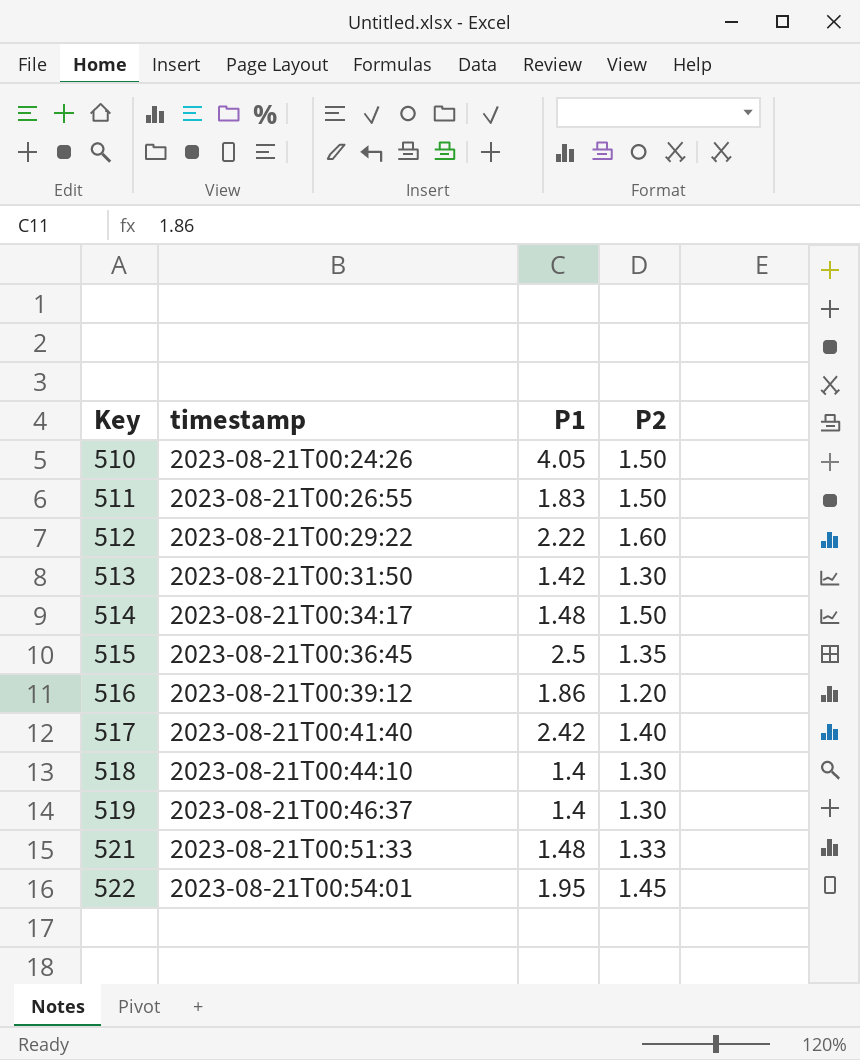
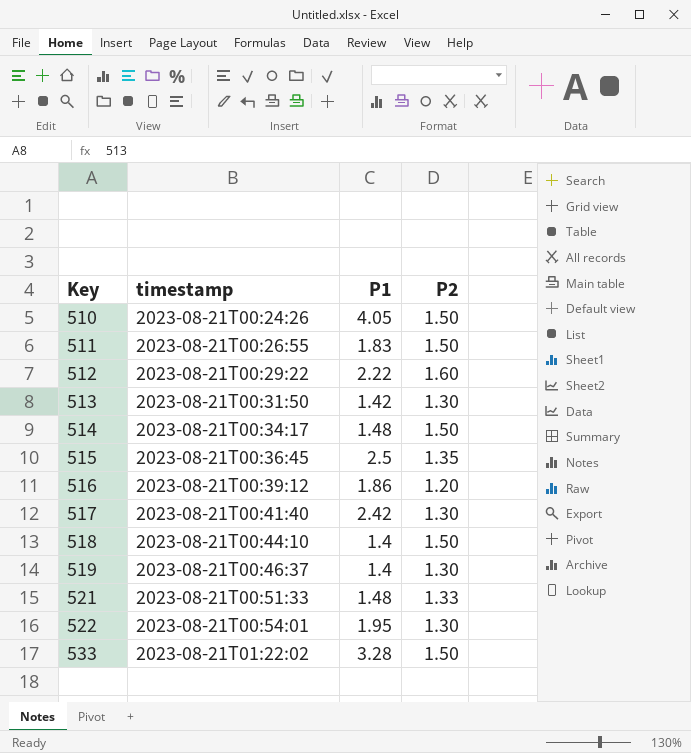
517 | P2: 1.40 -> 1.30
518 | P2: 1.30 -> 1.50
522 | P2: 1.45 -> 1.30
row 533: none -> 2023-08-21T01:22:02 | 3.28 | 1.50

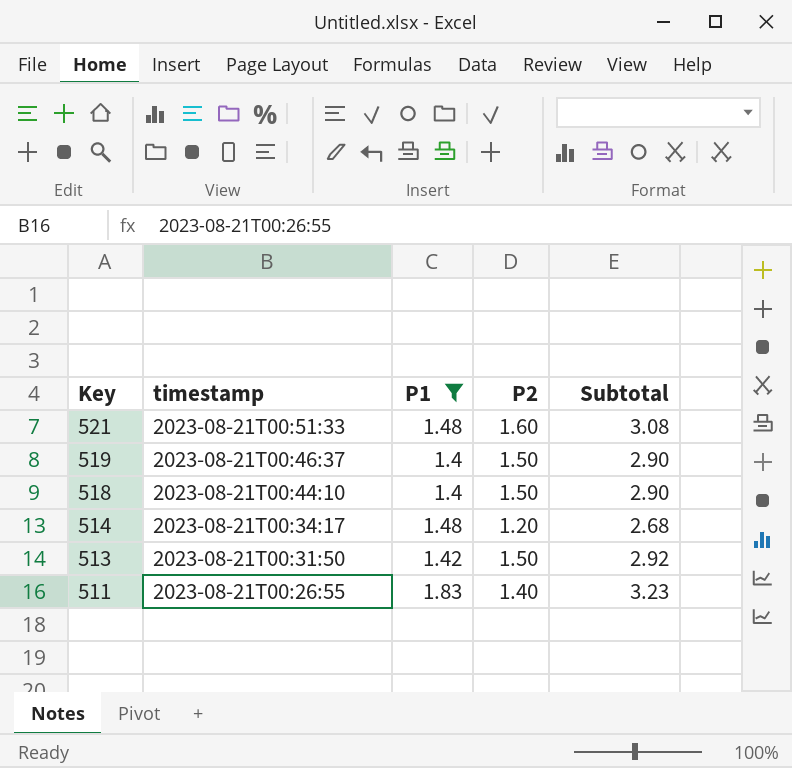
filter: none -> P1 <= 1.83
row order: Key ascending -> Key descending
column Subtotal | formula: none -> [P1] + [P2]
521 | P2: 1.33 -> 1.60
519 | P2: 1.30 -> 1.50
514 | P2: 1.50 -> 1.20
513 | P2: 1.30 -> 1.50
511 | P2: 1.50 -> 1.40

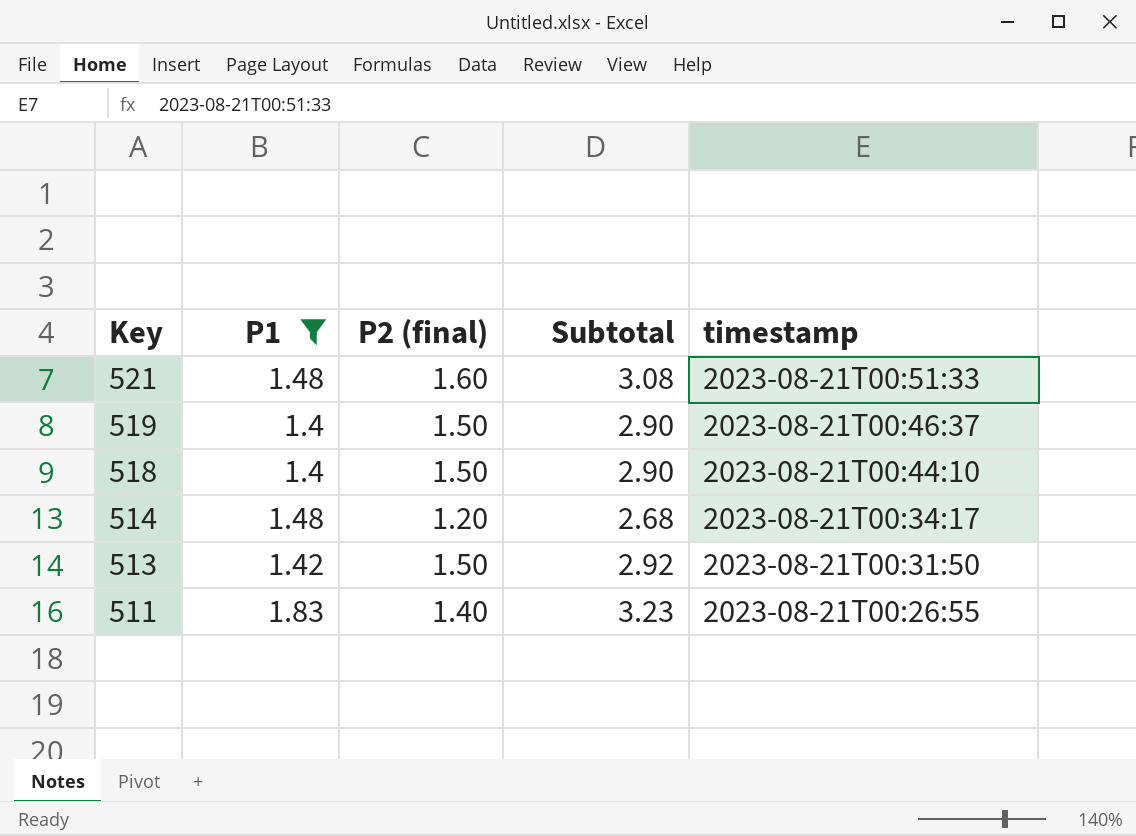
column name: P2 -> P2 (final)
column timestamp | position: 2 -> 5

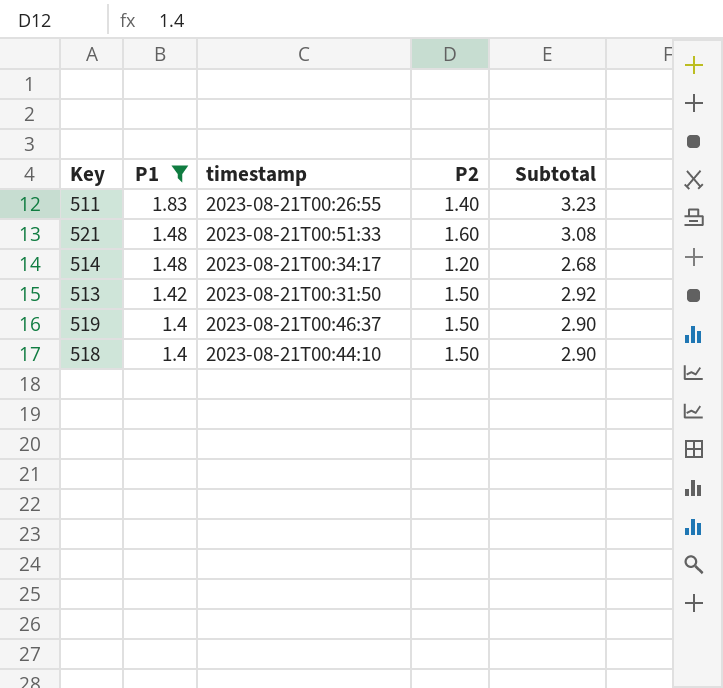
row order: Key descending -> P1 descending
column timestamp | position: 5 -> 3
column name: P2 (final) -> P2

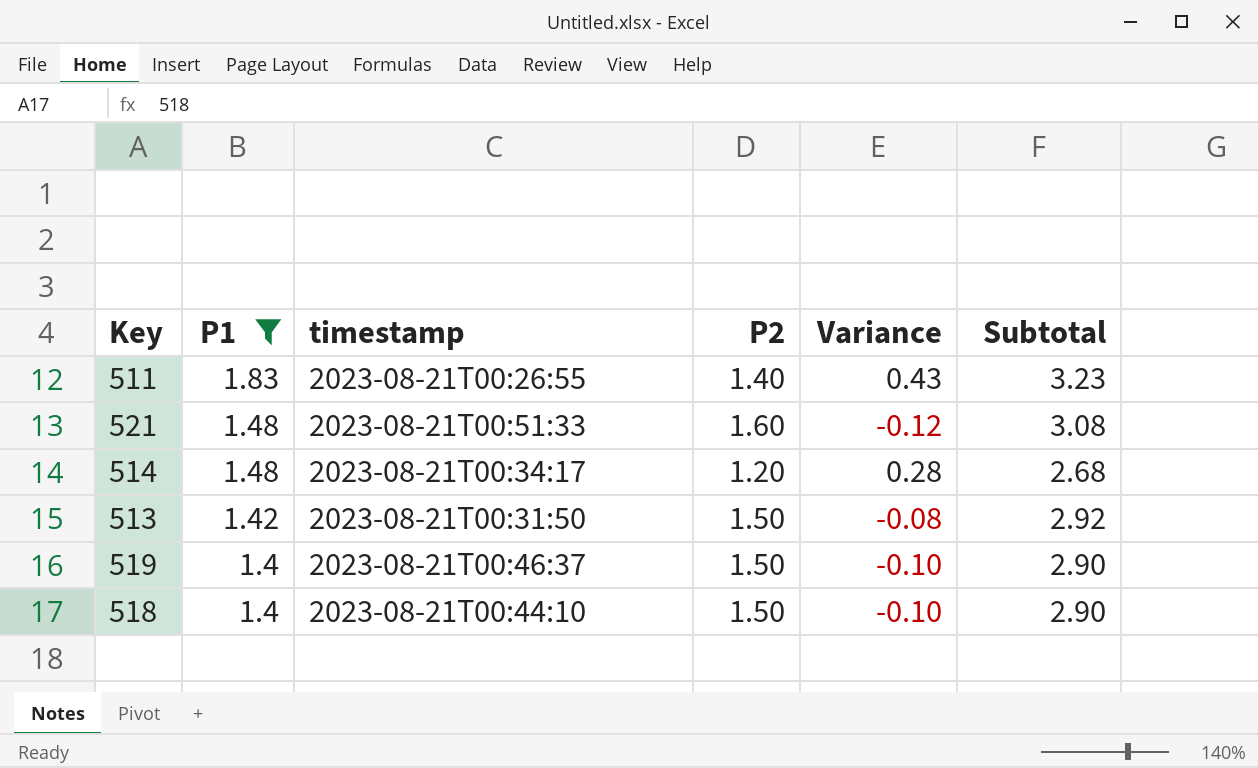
column Variance | formula: none -> [P1] - [P2]

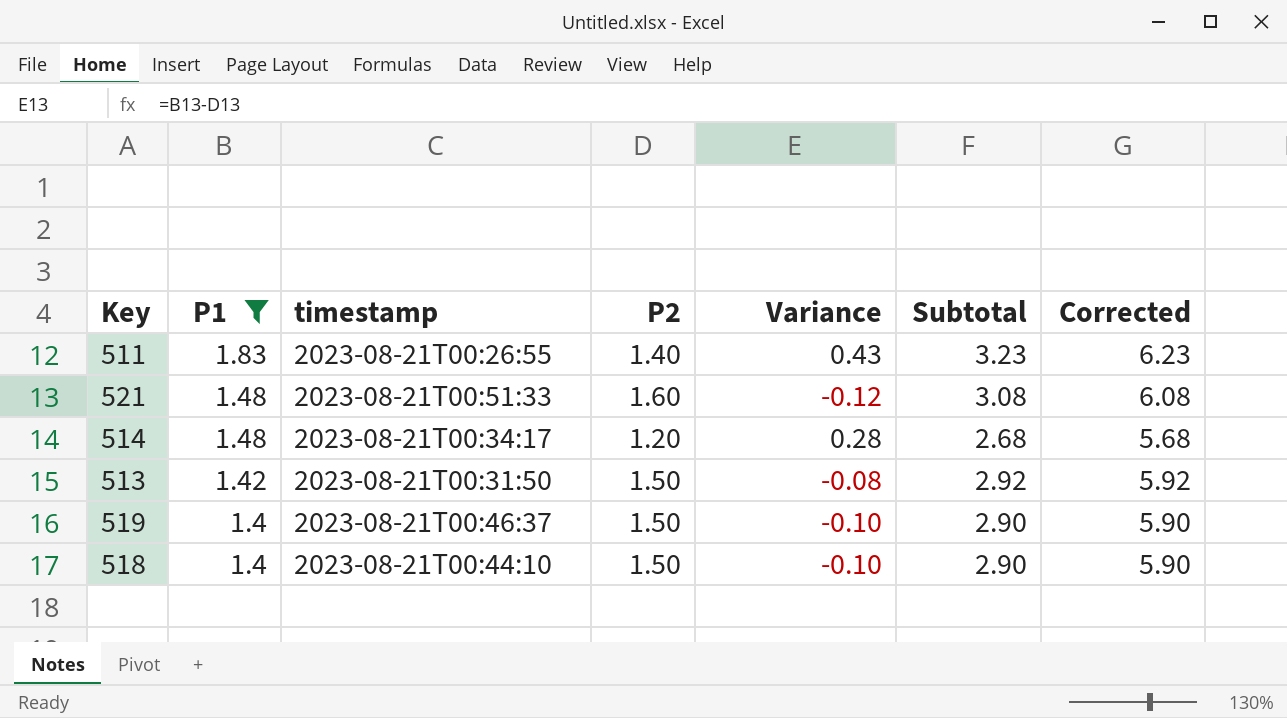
column Corrected | formula: none -> [Subtotal] + 3

